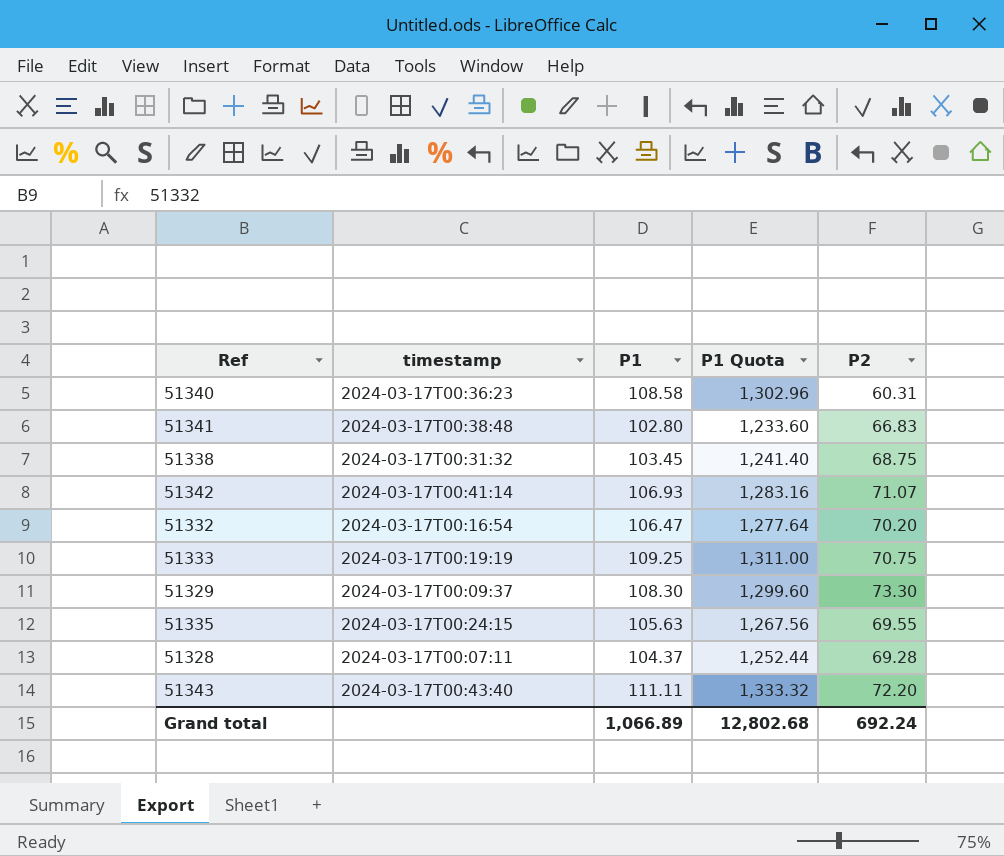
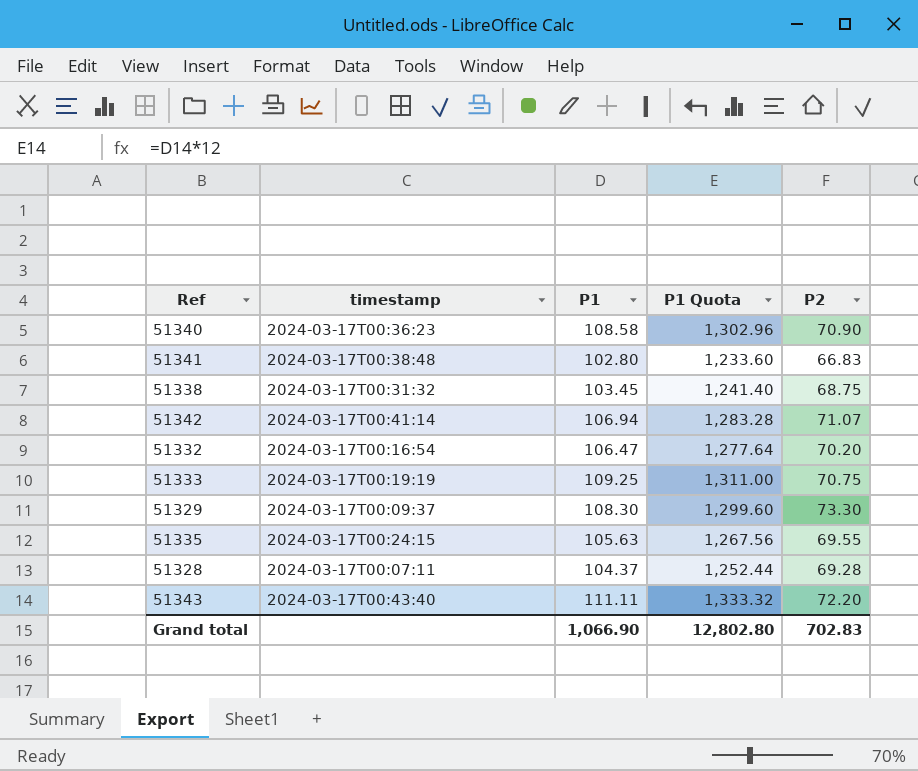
51340 | P2: 60.31 -> 70.90
51342 | P1: 106.93 -> 106.94
51342 | P1 Quota: 1,283.16 -> 1,283.28
Grand total | P1: 1,066.89 -> 1,066.90
Grand total | P1 Quota: 12,802.68 -> 12,802.80
Grand total | P2: 692.24 -> 702.83

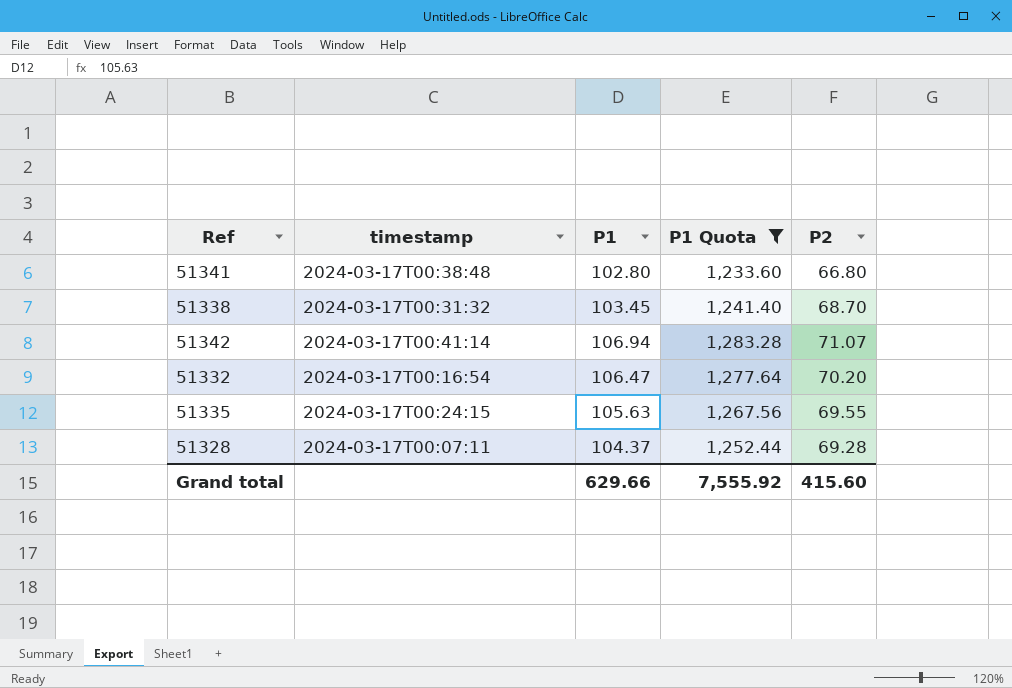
filter: none -> P1 Quota <= 1,283.28
51341 | P2: 66.83 -> 66.80
51338 | P2: 68.75 -> 68.70
Grand total | P1: 1,066.90 -> 629.66
Grand total | P1 Quota: 12,802.80 -> 7,555.92
Grand total | P2: 702.83 -> 415.60

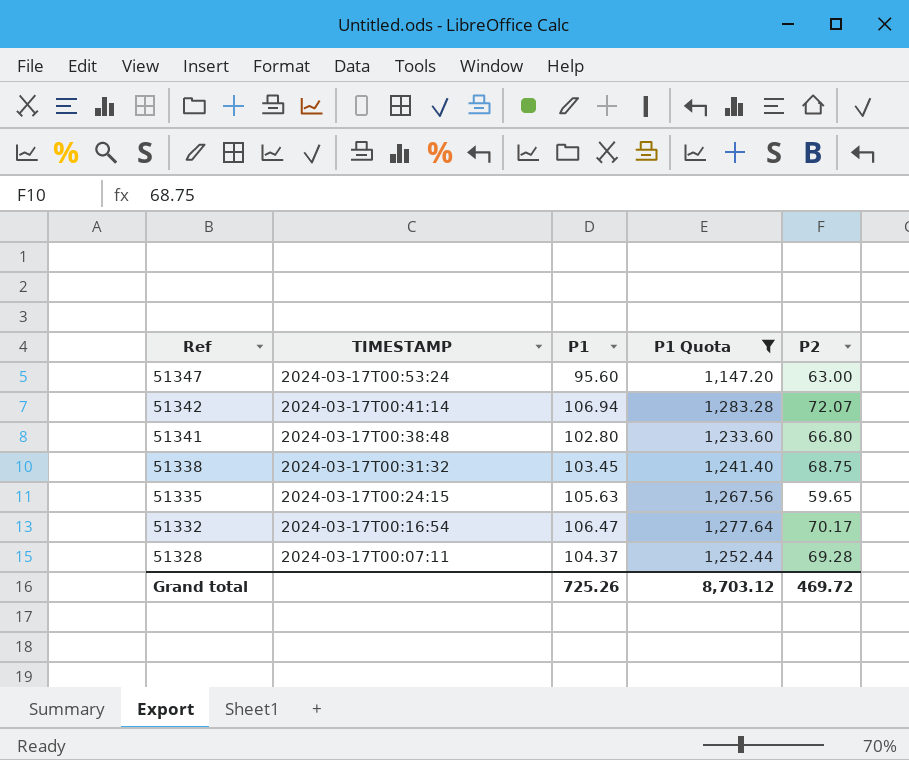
row order: none -> Ref descending
column name: timestamp -> TIMESTAMP
row 51347: none -> 2024-03-17T00:53:24 | 95.60 | 1,147.20 | 63.00
51342 | P2: 71.07 -> 72.07
51338 | P2: 68.70 -> 68.75
51335 | P2: 69.55 -> 59.65
51332 | P2: 70.20 -> 70.17
Grand total | P1: 629.66 -> 725.26
Grand total | P1 Quota: 7,555.92 -> 8,703.12
Grand total | P2: 415.60 -> 469.72

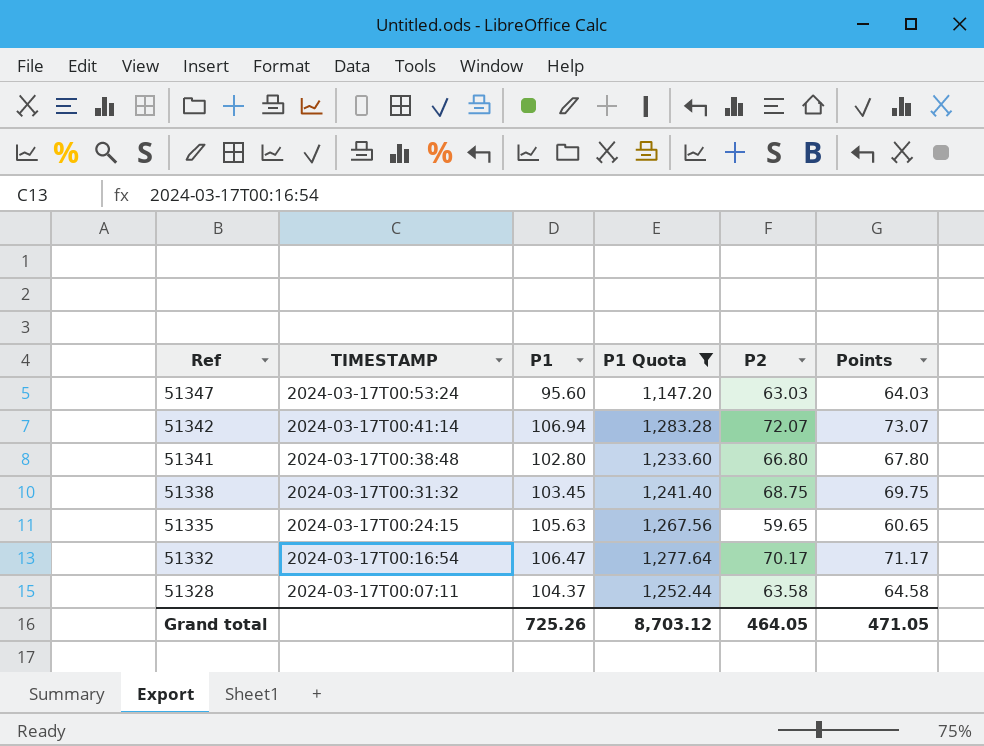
column Points | formula: none -> [P2] + 1
51347 | P2: 63.00 -> 63.03
51328 | P2: 69.28 -> 63.58
Grand total | P2: 469.72 -> 464.05

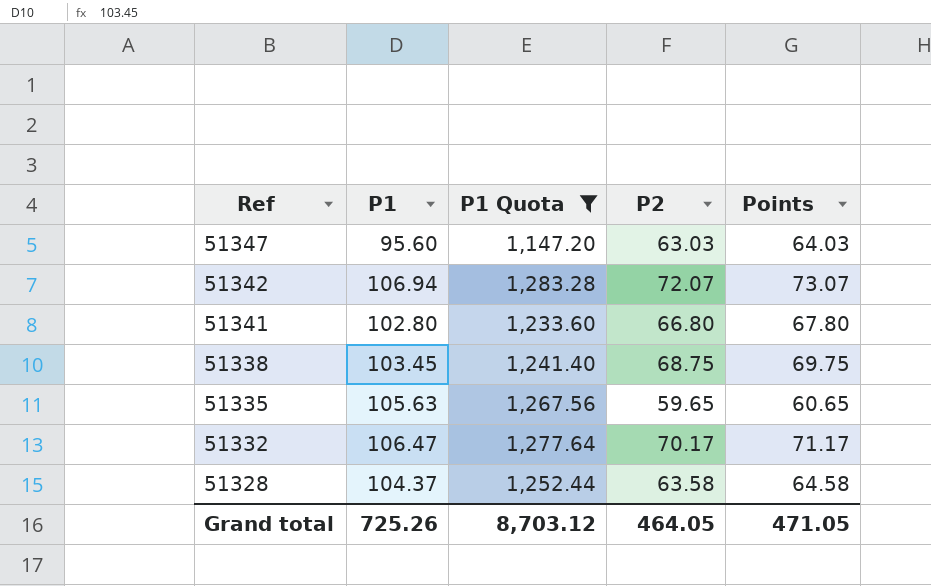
column TIMESTAMP | position: 2 -> none

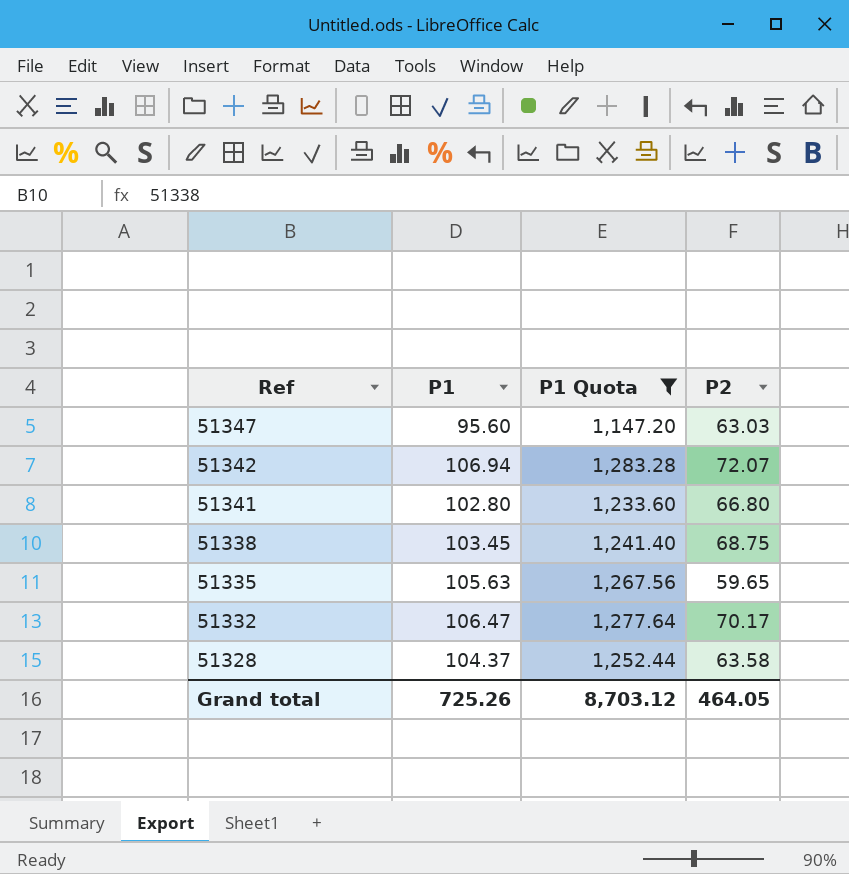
column Points | formula: [P2] + 1 -> none

